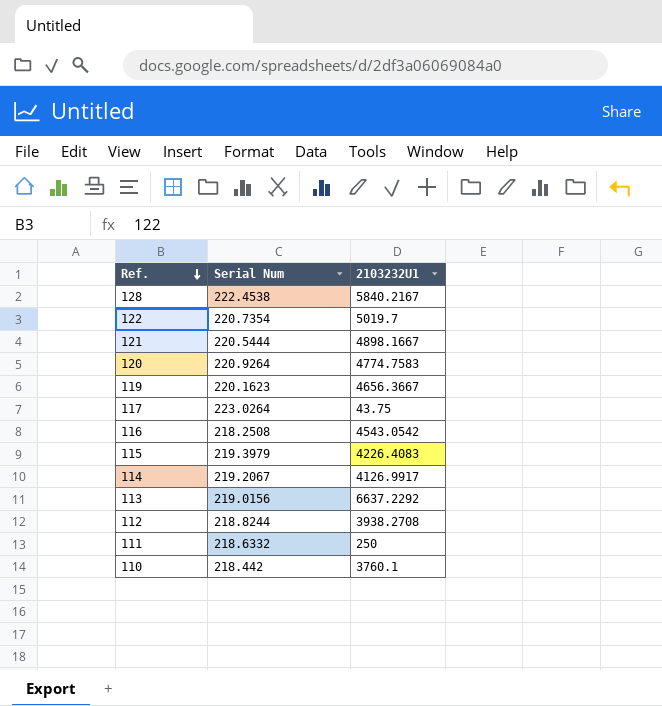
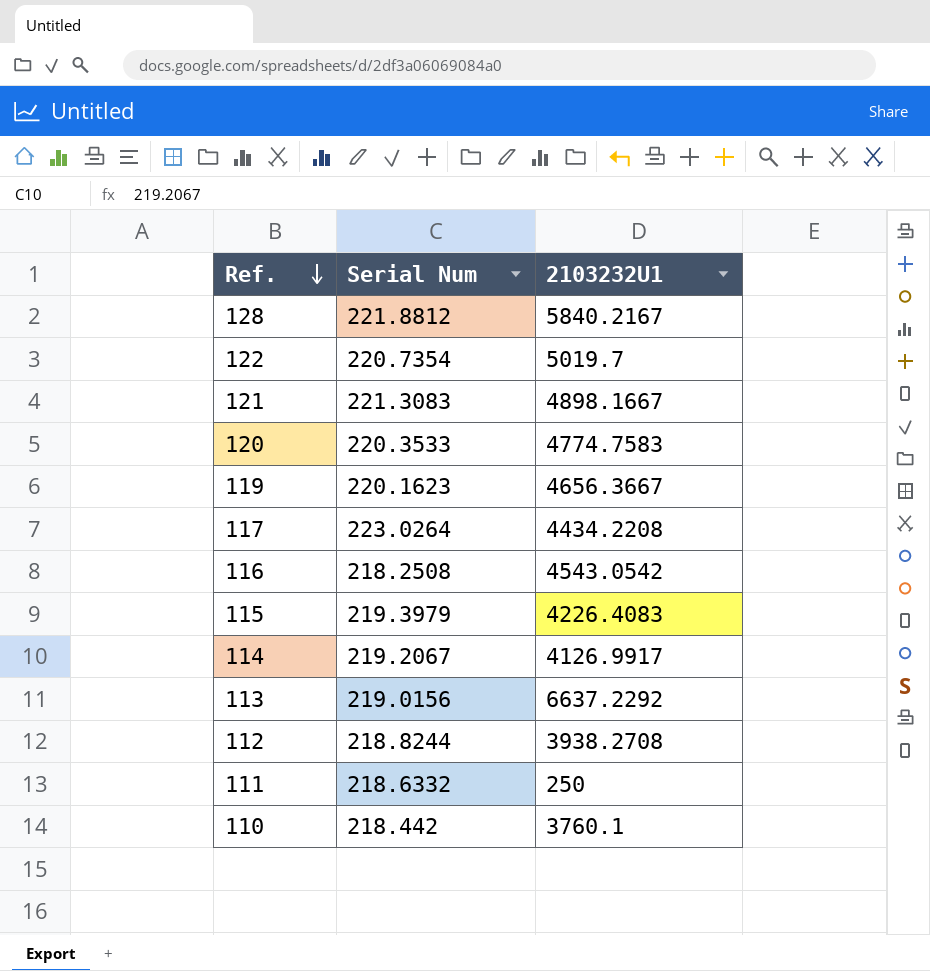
128 | Serial Num: 222.4538 -> 221.8812
121 | Serial Num: 220.5444 -> 221.3083
120 | Serial Num: 220.9264 -> 220.3533
117 | 2103232U1: 43.75 -> 4434.2208

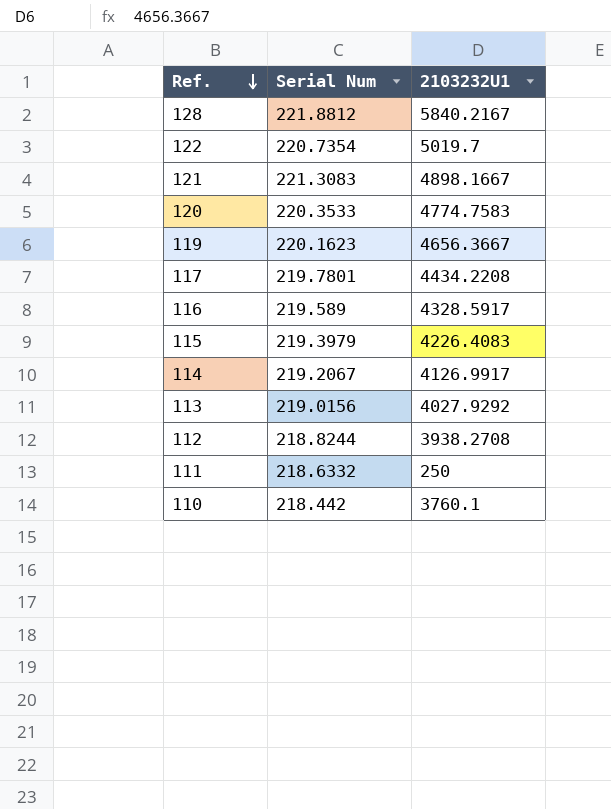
117 | Serial Num: 223.0264 -> 219.7801
116 | Serial Num: 218.2508 -> 219.589
116 | 2103232U1: 4543.0542 -> 4328.5917
113 | 2103232U1: 6637.2292 -> 4027.9292

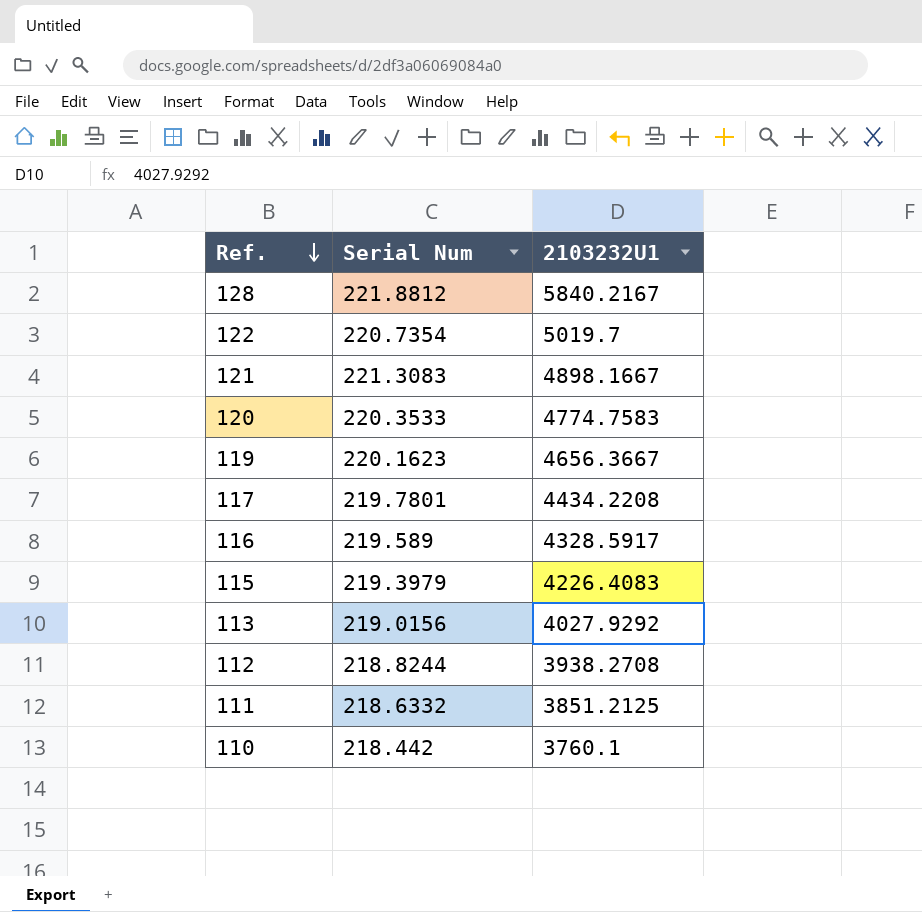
row 114: 219.2067 | 4126.9917 -> none
111 | 2103232U1: 250 -> 3851.2125

